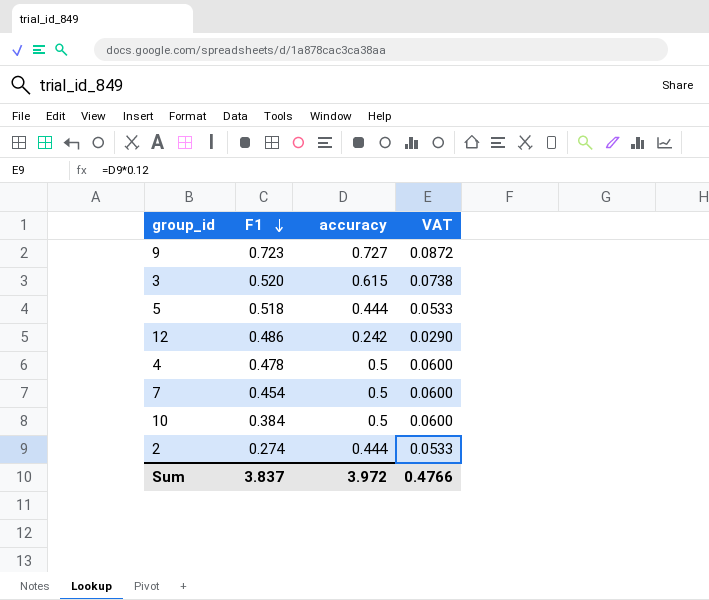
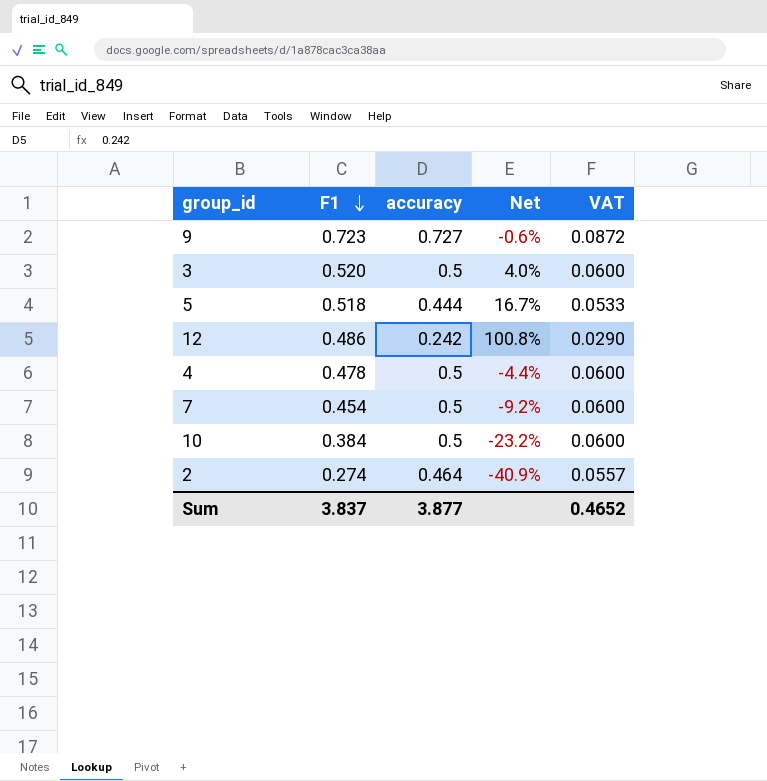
column Net | formula: none -> ([F1] - [accuracy]) / [accuracy]
3 | accuracy: 0.615 -> 0.5
3 | VAT: 0.0738 -> 0.0600
2 | accuracy: 0.444 -> 0.464
2 | VAT: 0.0533 -> 0.0557
Sum | accuracy: 3.972 -> 3.877
Sum | VAT: 0.4766 -> 0.4652

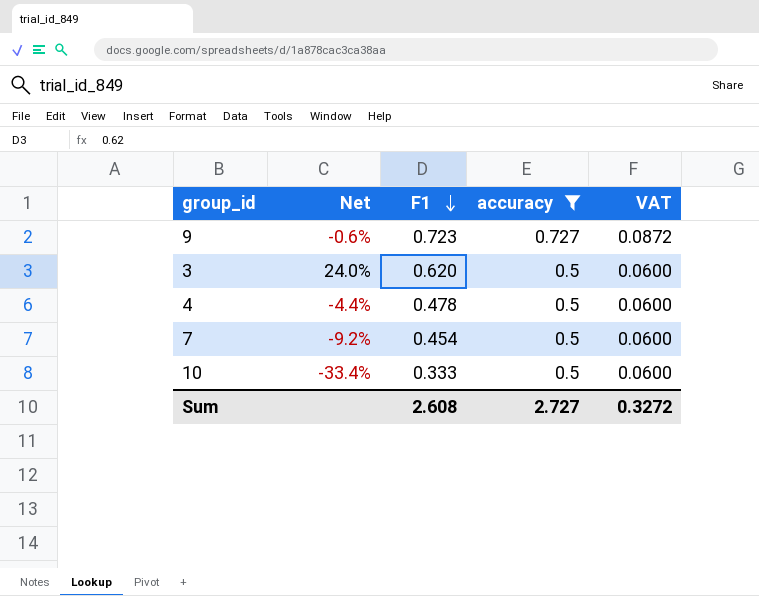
filter: none -> accuracy >= 0.5
column Net | position: 4 -> 2
3 | Net: 4.0% -> 24.0%
3 | F1: 0.520 -> 0.620
10 | Net: -23.2% -> -33.4%
10 | F1: 0.384 -> 0.333
Sum | F1: 3.837 -> 2.608
Sum | accuracy: 3.877 -> 2.727
Sum | VAT: 0.4652 -> 0.3272

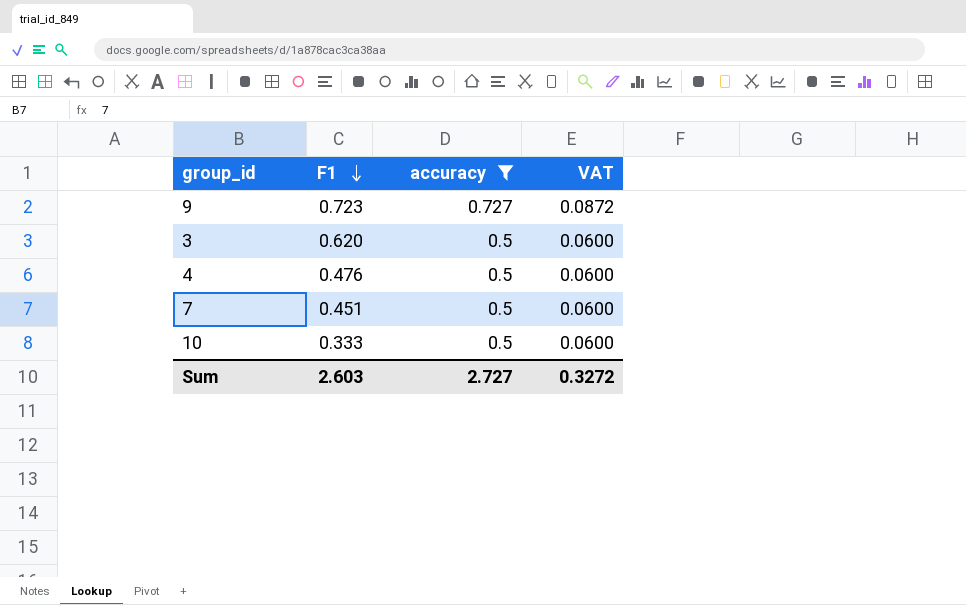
column Net | formula: ([F1] - [accuracy]) / [accuracy] -> none
4 | F1: 0.478 -> 0.476
7 | F1: 0.454 -> 0.451
Sum | F1: 2.608 -> 2.603

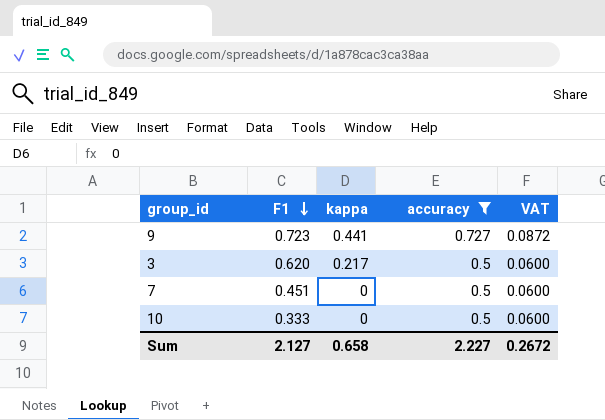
column kappa | position: none -> 3
row 4: 0.476 | 0.5 | 0.0600 -> none
Sum | F1: 2.603 -> 2.127
Sum | accuracy: 2.727 -> 2.227
Sum | VAT: 0.3272 -> 0.2672

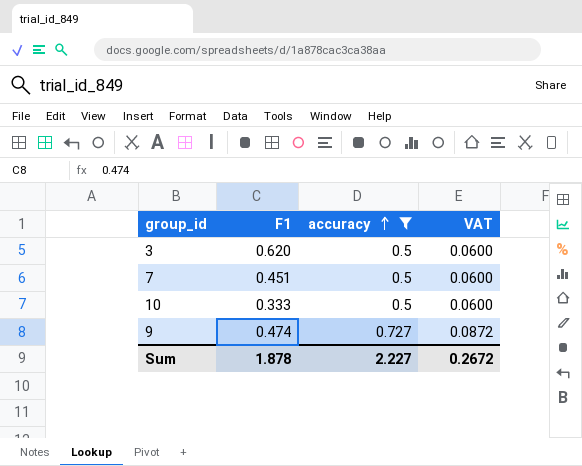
row order: F1 descending -> accuracy ascending
column kappa | position: 3 -> none
9 | F1: 0.723 -> 0.474
Sum | F1: 2.127 -> 1.878

